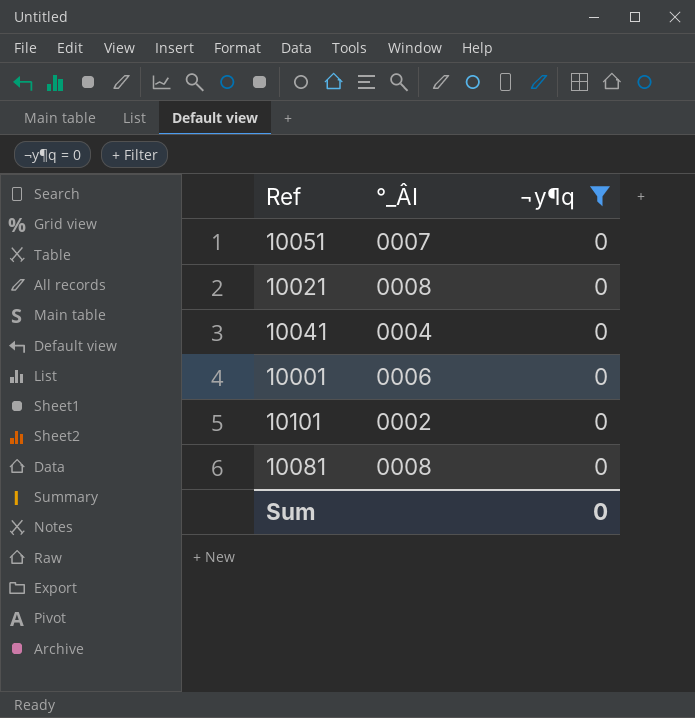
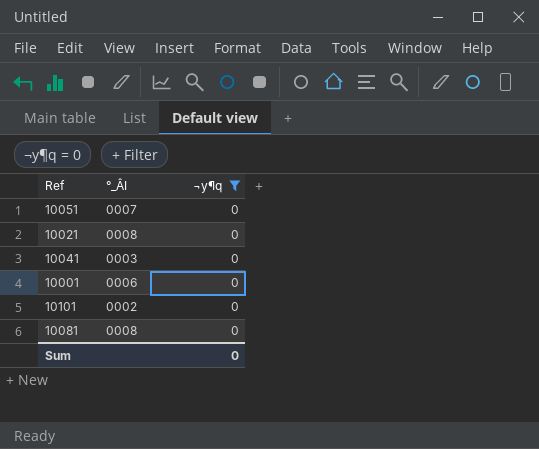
10041 | °_ÂI: 0004 -> 0003

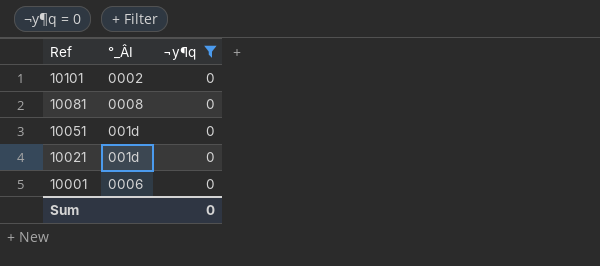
row order: none -> Ref descending
row 10041: 0003 | 0 -> none
10051 | °_ÂI: 0007 -> 001d
10021 | °_ÂI: 0008 -> 001d

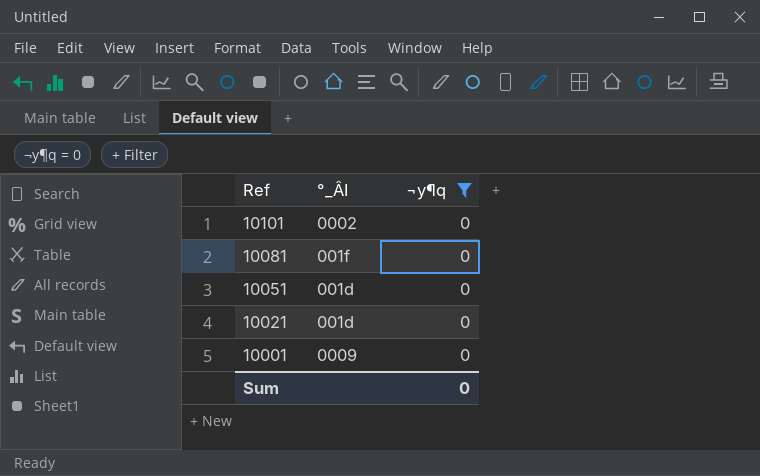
10081 | °_ÂI: 0008 -> 001f
10001 | °_ÂI: 0006 -> 0009

